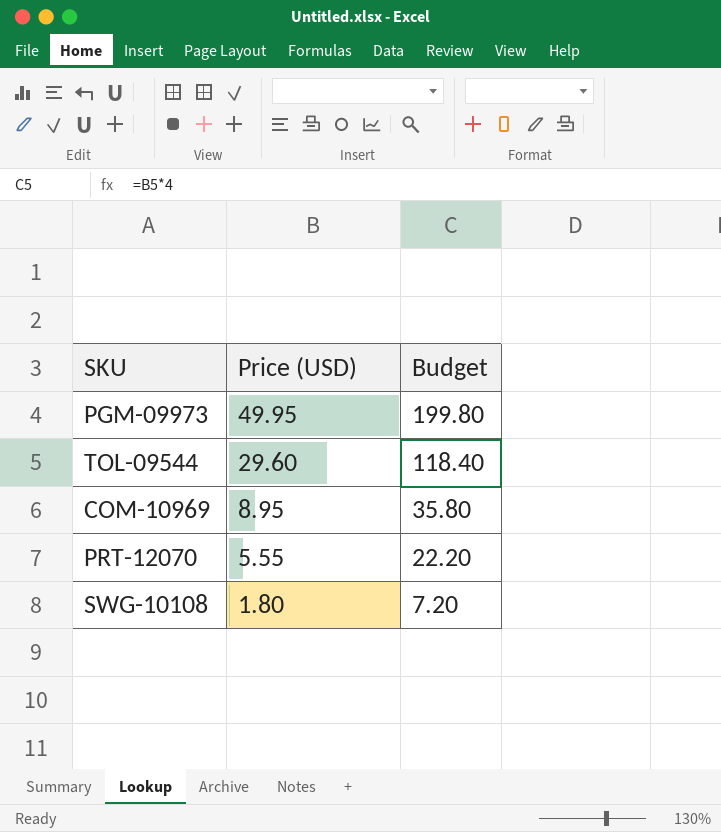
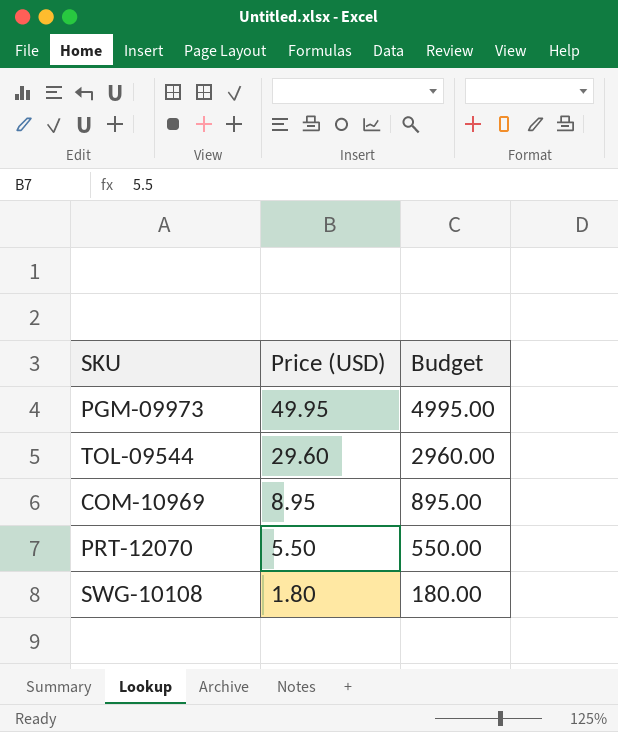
column Budget | formula: [Price (USD)] * 4 -> [Price (USD)] * 100
PRT-12070 | Price (USD): 5.55 -> 5.50

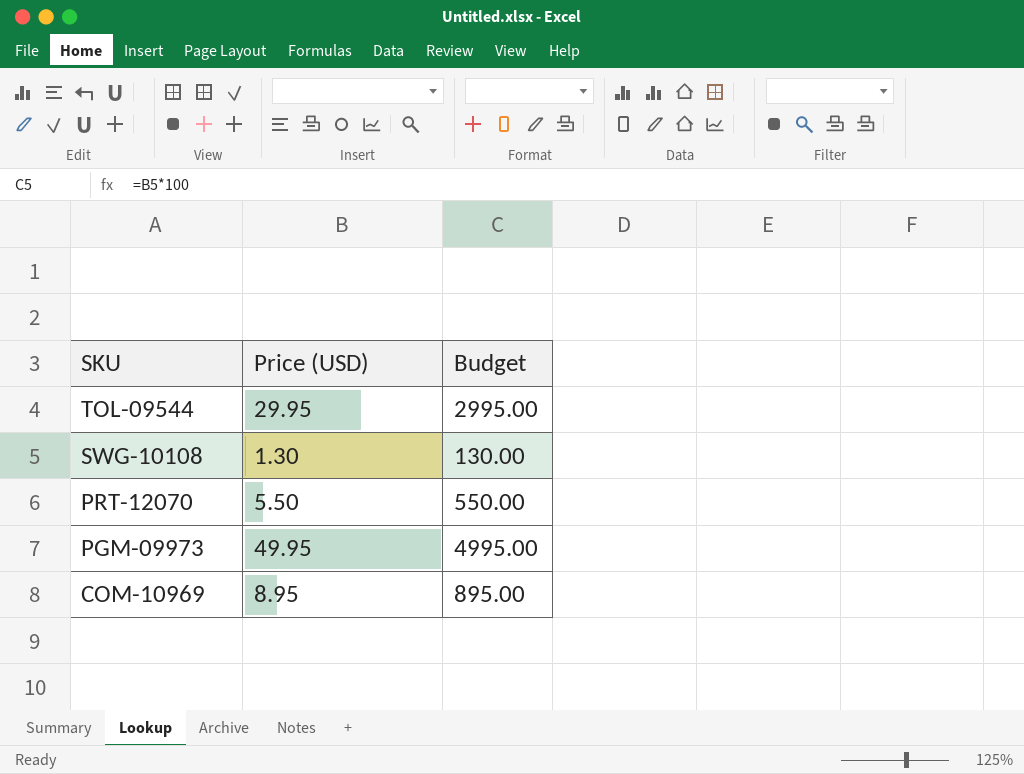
row order: Price (USD) descending -> SKU descending
TOL-09544 | Price (USD): 29.60 -> 29.95
TOL-09544 | Budget: 2960.00 -> 2995.00
SWG-10108 | Price (USD): 1.80 -> 1.30
SWG-10108 | Budget: 180.00 -> 130.00

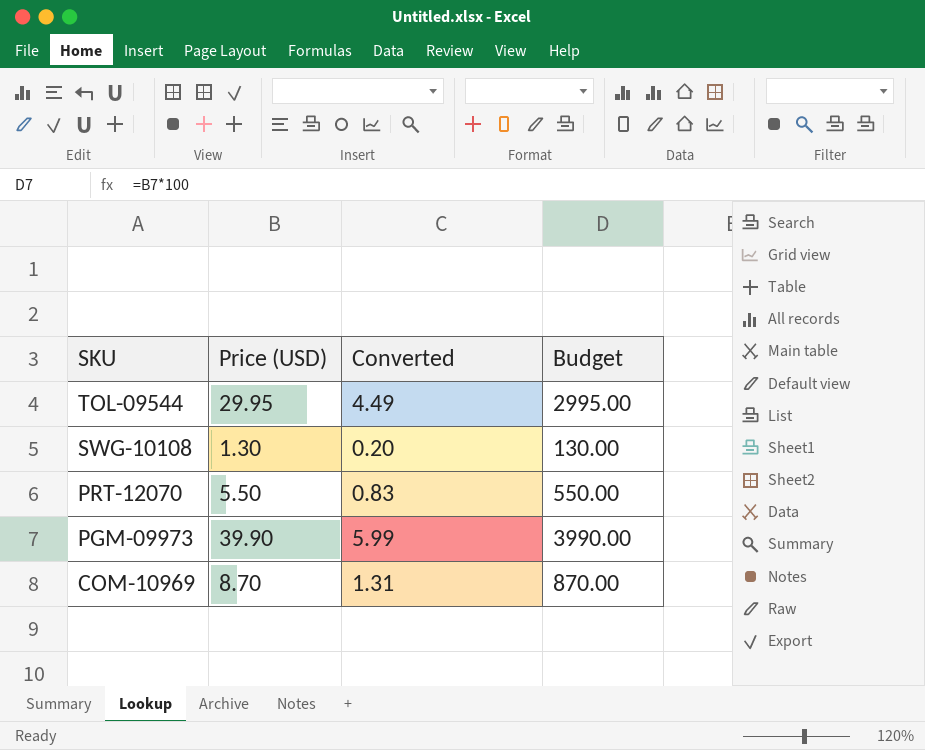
column Converted | formula: none -> [Price (USD)] * 0.15
PGM-09973 | Price (USD): 49.95 -> 39.90
PGM-09973 | Budget: 4995.00 -> 3990.00
COM-10969 | Price (USD): 8.95 -> 8.70
COM-10969 | Budget: 895.00 -> 870.00

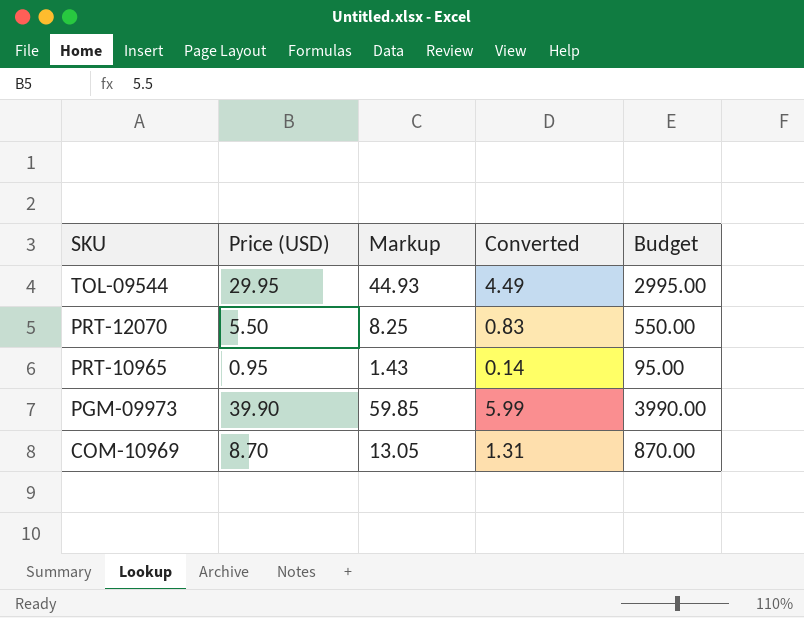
column Markup | formula: none -> [Price (USD)] * 1.5
row SWG-10108: 1.30 | 0.20 | 130.00 -> none
row PRT-10965: none -> 0.95 | 1.43 | 0.14 | 95.00

